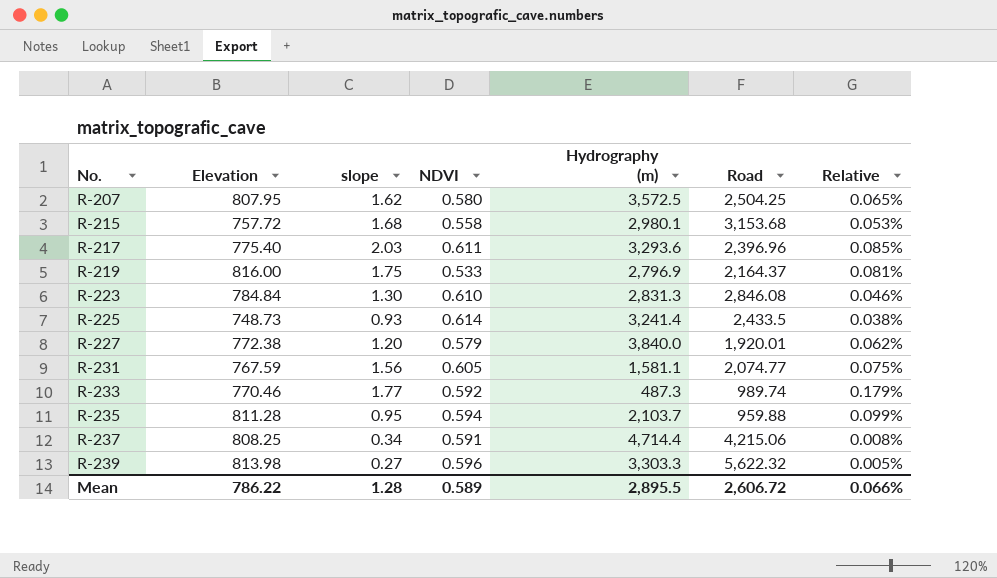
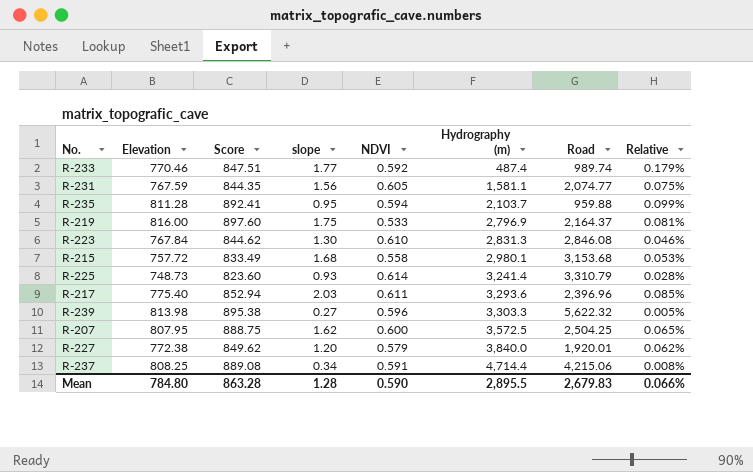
row order: No. ascending -> Hydrography (m) ascending
column Score | formula: none -> [Elevation] * 1.1
R-233 | Hydrography (m): 487.3 -> 487.4
R-223 | Elevation: 784.84 -> 767.84
R-225 | Road: 2,433.5 -> 3,310.79
R-225 | Relative: 0.038% -> 0.028%
R-207 | NDVI: 0.580 -> 0.600
Mean | Elevation: 786.22 -> 784.80
Mean | NDVI: 0.589 -> 0.590
Mean | Road: 2,606.72 -> 2,679.83

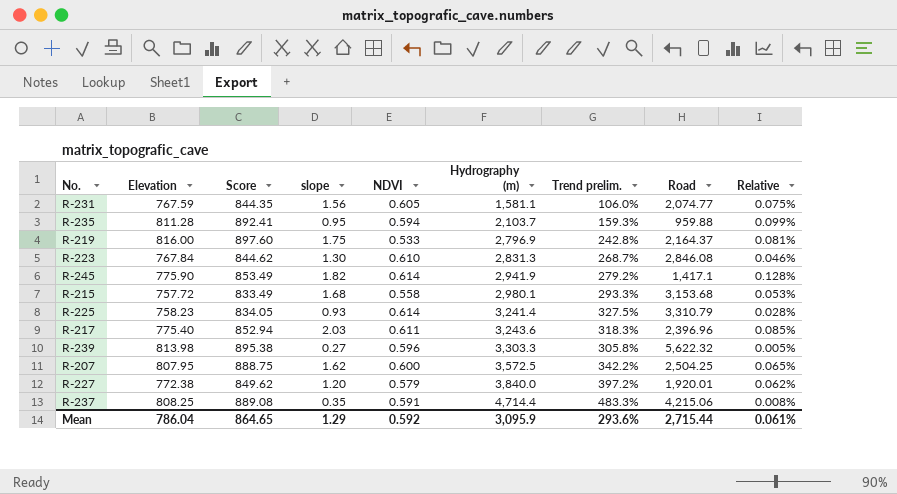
column Trend prelim. | formula: none -> ([Hydrography (m)] - [Elevation]) / [Elevation]
row R-233: 770.46 | 847.51 | 1.77 | 0.592 | 487.4 | 989.74 | 0.179% -> none
row R-245: none -> 775.90 | 853.49 | 1.82 | 0.614 | 2,941.9 | 279.2% | 1,417.1 | 0.128%
R-225 | Elevation: 748.73 -> 758.23
R-225 | Score: 823.60 -> 834.05
R-217 | Hydrography (m): 3,293.6 -> 3,243.6
R-237 | slope: 0.34 -> 0.35
Mean | Elevation: 784.80 -> 786.04
Mean | Score: 863.28 -> 864.65
Mean | slope: 1.28 -> 1.29
Mean | NDVI: 0.590 -> 0.592
Mean | Hydrography (m): 2,895.5 -> 3,095.9
Mean | Road: 2,679.83 -> 2,715.44
Mean | Relative: 0.066% -> 0.061%

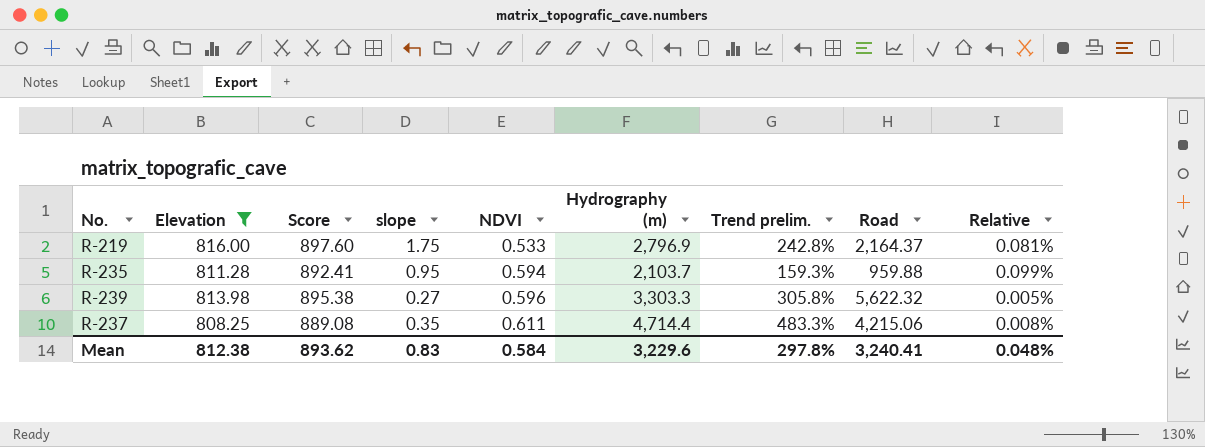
filter: none -> Elevation >= 808.25
row order: Hydrography (m) ascending -> NDVI ascending
R-237 | NDVI: 0.591 -> 0.611
Mean | Elevation: 786.04 -> 812.38
Mean | Score: 864.65 -> 893.62
Mean | slope: 1.29 -> 0.83
Mean | NDVI: 0.592 -> 0.584
Mean | Hydrography (m): 3,095.9 -> 3,229.6
Mean | Trend prelim.: 293.6% -> 297.8%
Mean | Road: 2,715.44 -> 3,240.41
Mean | Relative: 0.061% -> 0.048%

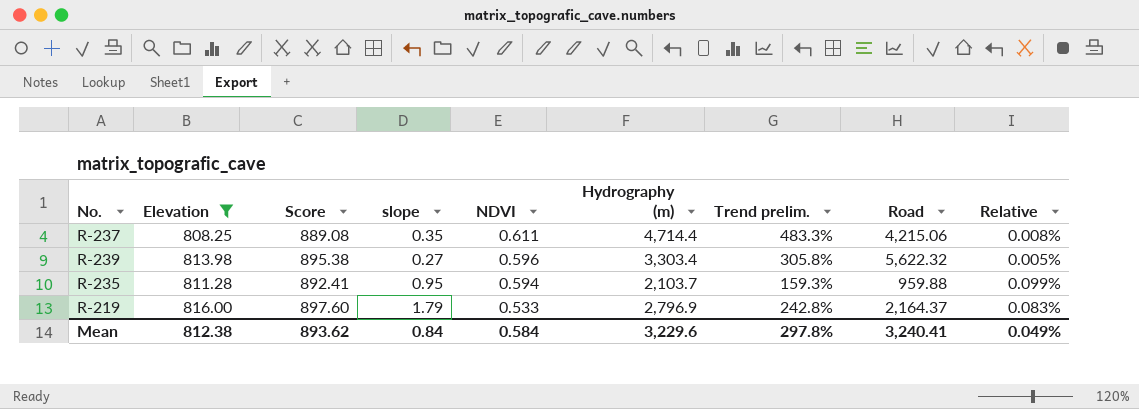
row order: NDVI ascending -> NDVI descending
R-239 | Hydrography (m): 3,303.3 -> 3,303.4
R-219 | slope: 1.75 -> 1.79
R-219 | Relative: 0.081% -> 0.083%
Mean | slope: 0.83 -> 0.84
Mean | Relative: 0.048% -> 0.049%

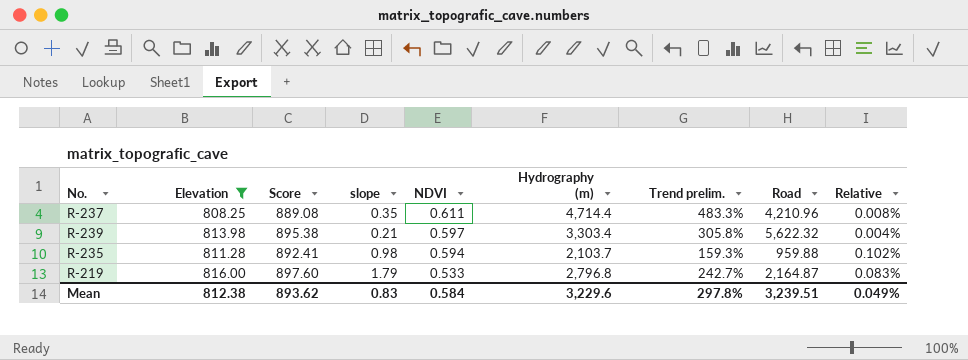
R-237 | Road: 4,215.06 -> 4,210.96
R-239 | slope: 0.27 -> 0.21
R-239 | NDVI: 0.596 -> 0.597
R-239 | Relative: 0.005% -> 0.004%
R-235 | slope: 0.95 -> 0.98
R-235 | Relative: 0.099% -> 0.102%
R-219 | Hydrography (m): 2,796.9 -> 2,796.8
R-219 | Trend prelim.: 242.8% -> 242.7%
R-219 | Road: 2,164.37 -> 2,164.87
Mean | slope: 0.84 -> 0.83
Mean | Road: 3,240.41 -> 3,239.51

